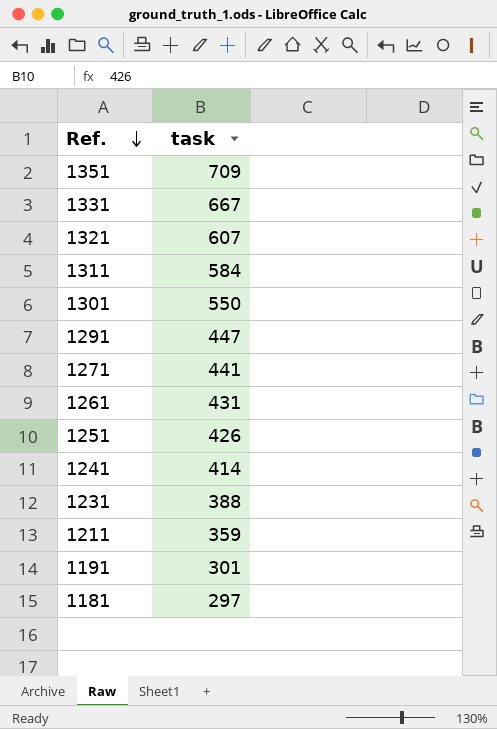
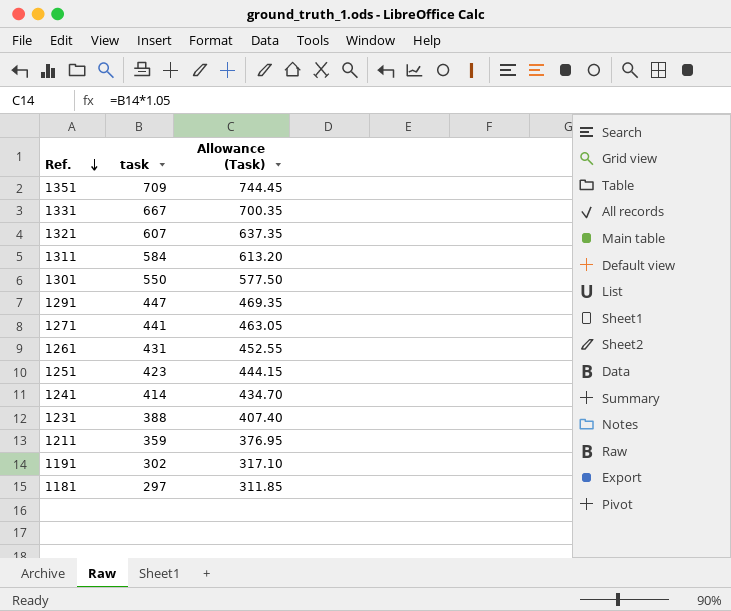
column Allowance (Task) | formula: none -> [task] * 1.05
1251 | task: 426 -> 423
1191 | task: 301 -> 302

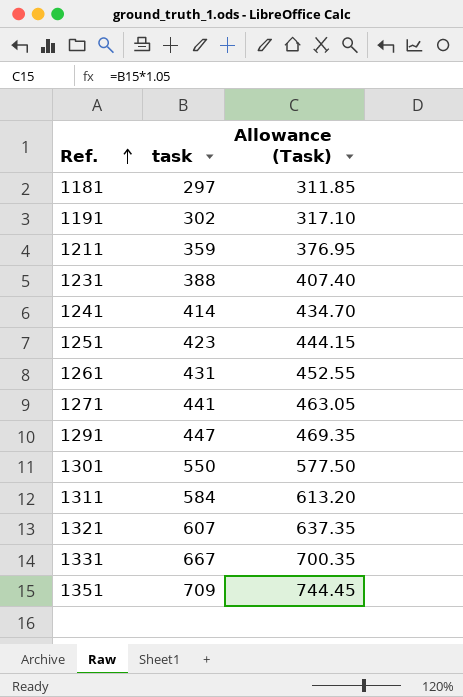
row order: Ref. descending -> Ref. ascending

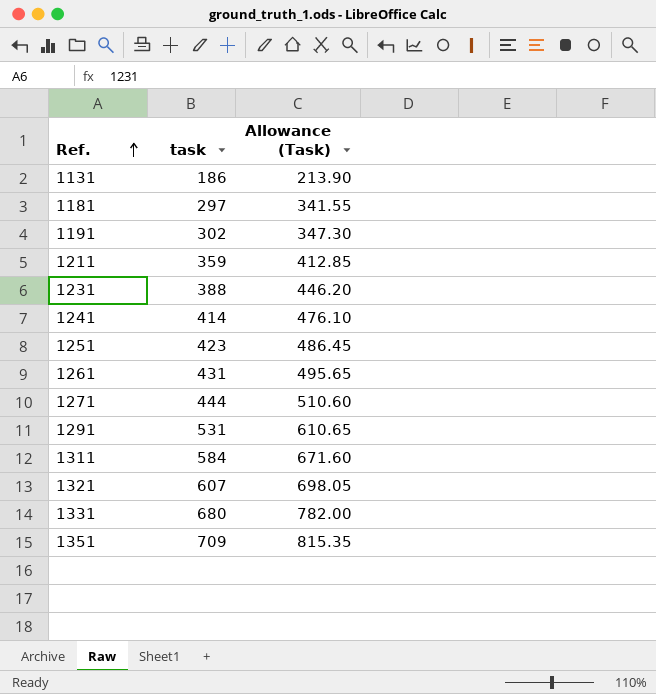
column Allowance (Task) | formula: [task] * 1.05 -> [task] * 1.15
row 1301: 550 | 577.50 -> none
row 1131: none -> 186 | 213.90
1271 | task: 441 -> 444
1291 | task: 447 -> 531
1331 | task: 667 -> 680

